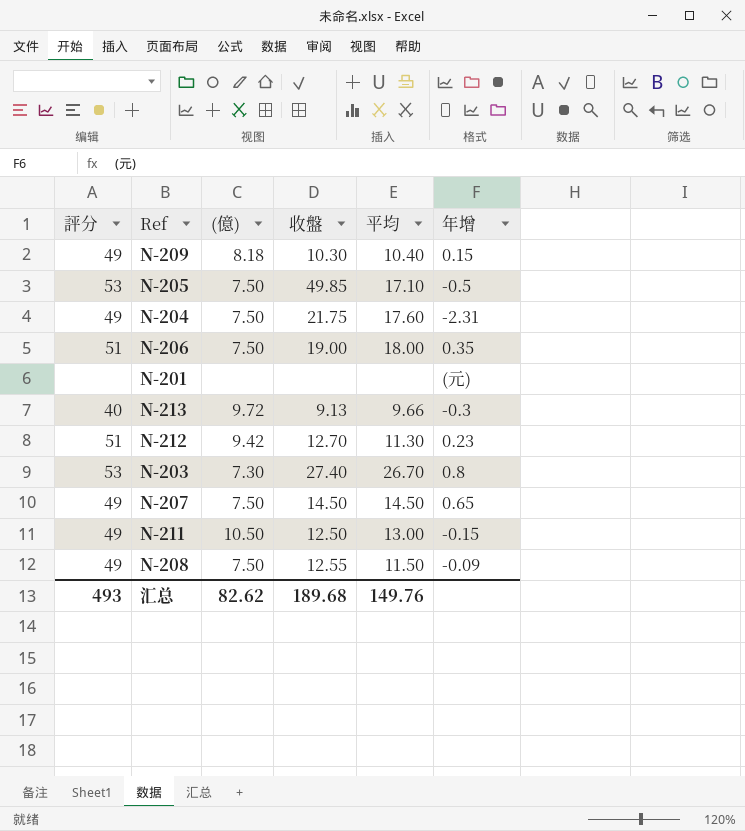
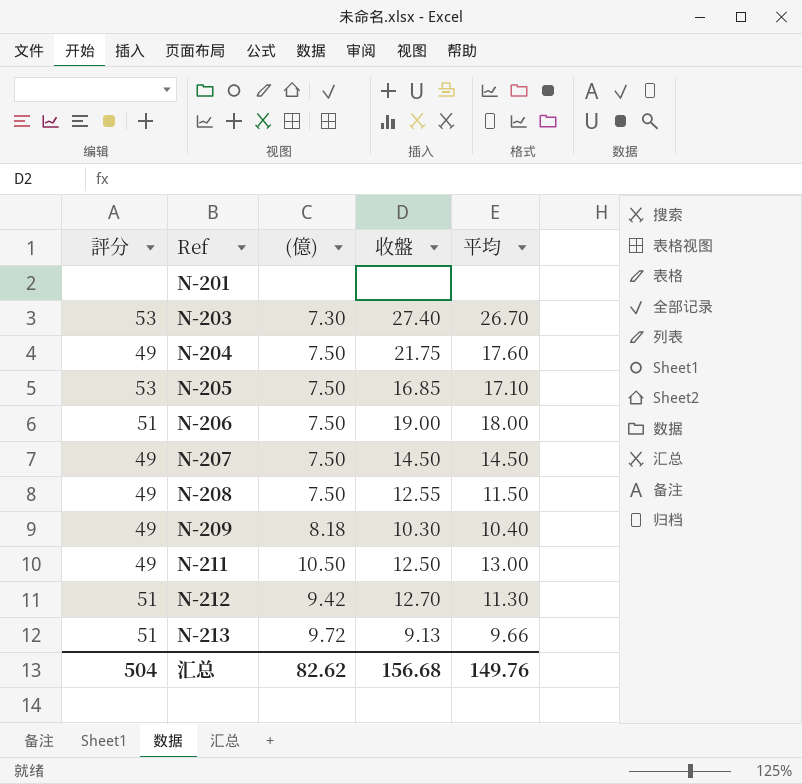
row order: none -> Ref ascending
column 年增 | position: 6 -> none
N-205 | 收盤: 49.85 -> 16.85
N-213 | 評分: 40 -> 51
汇总 | 評分: 493 -> 504
汇总 | 收盤: 189.68 -> 156.68

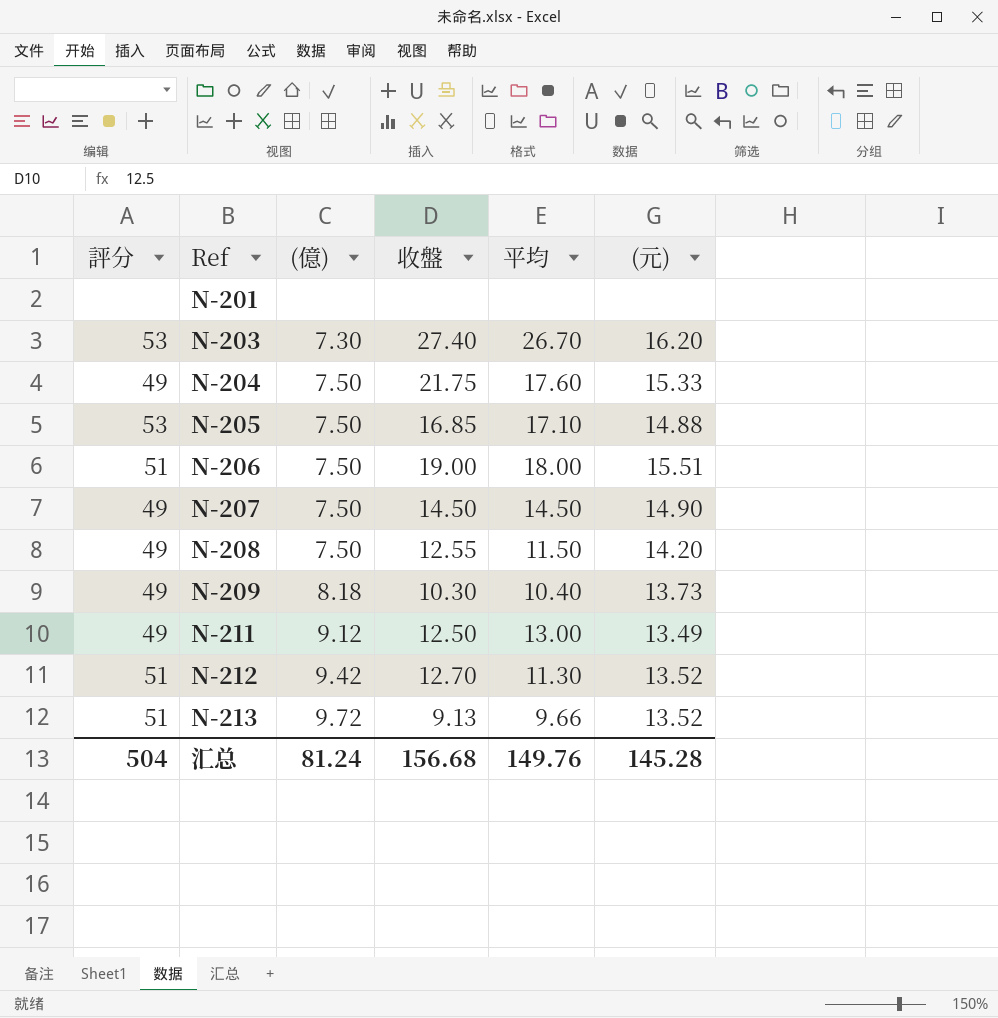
column (元) | position: none -> 6
N-211 | (億): 10.50 -> 9.12
汇总 | (億): 82.62 -> 81.24

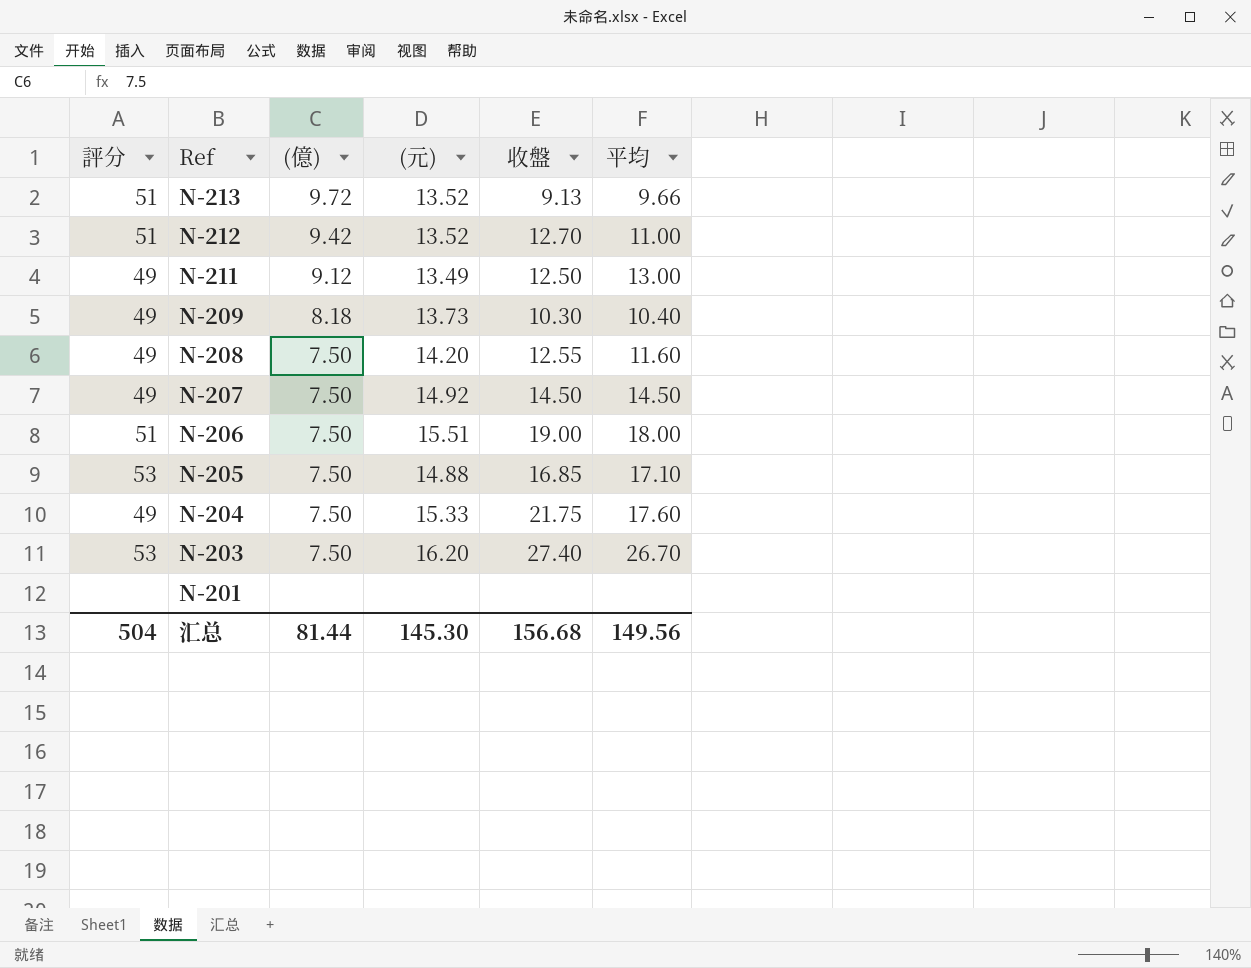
row order: Ref ascending -> Ref descending
column (元) | position: 6 -> 4
N-212 | 平均: 11.30 -> 11.00
N-208 | 平均: 11.50 -> 11.60
N-207 | (元): 14.90 -> 14.92
N-203 | (億): 7.30 -> 7.50
汇总 | (億): 81.24 -> 81.44
汇总 | (元): 145.28 -> 145.30
汇总 | 平均: 149.76 -> 149.56

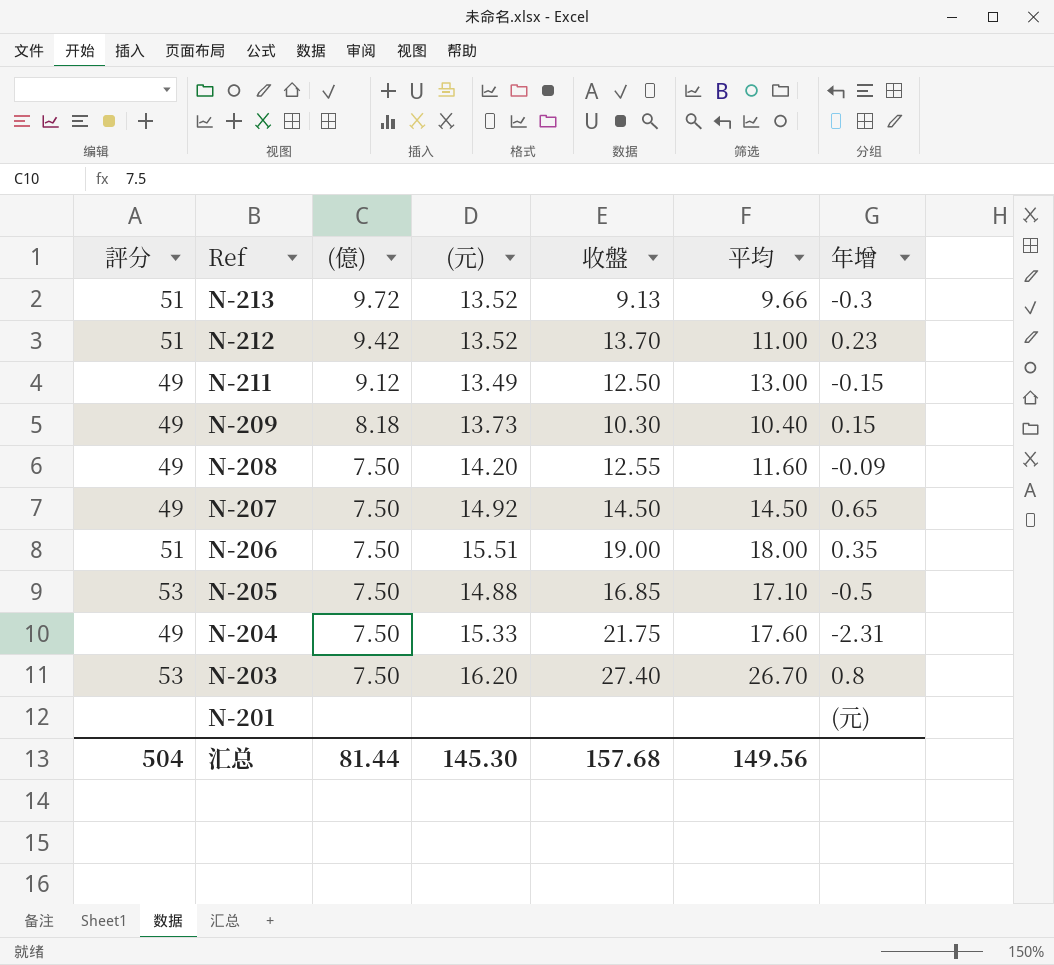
column 年增 | position: none -> 7
N-212 | 收盤: 12.70 -> 13.70
汇总 | 收盤: 156.68 -> 157.68

